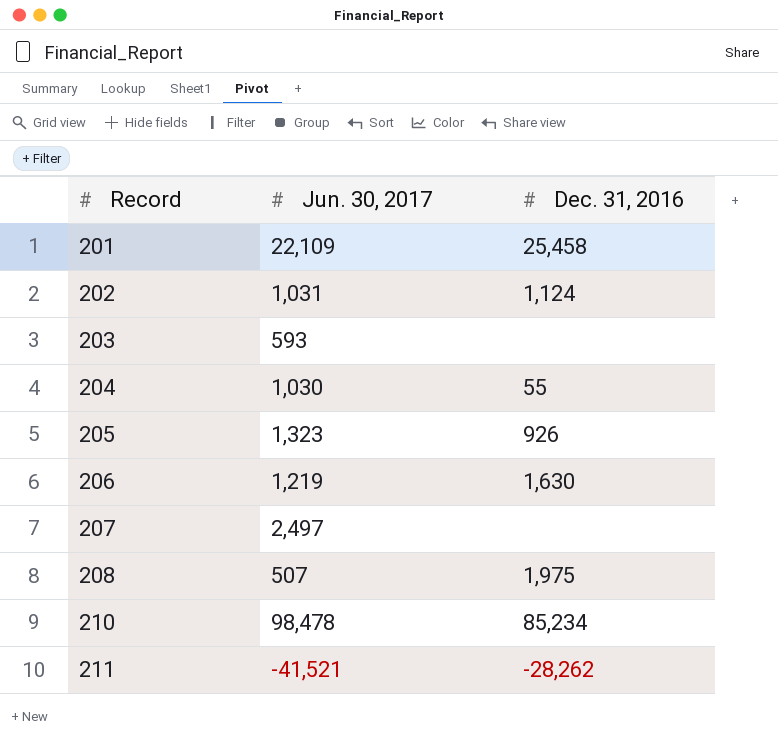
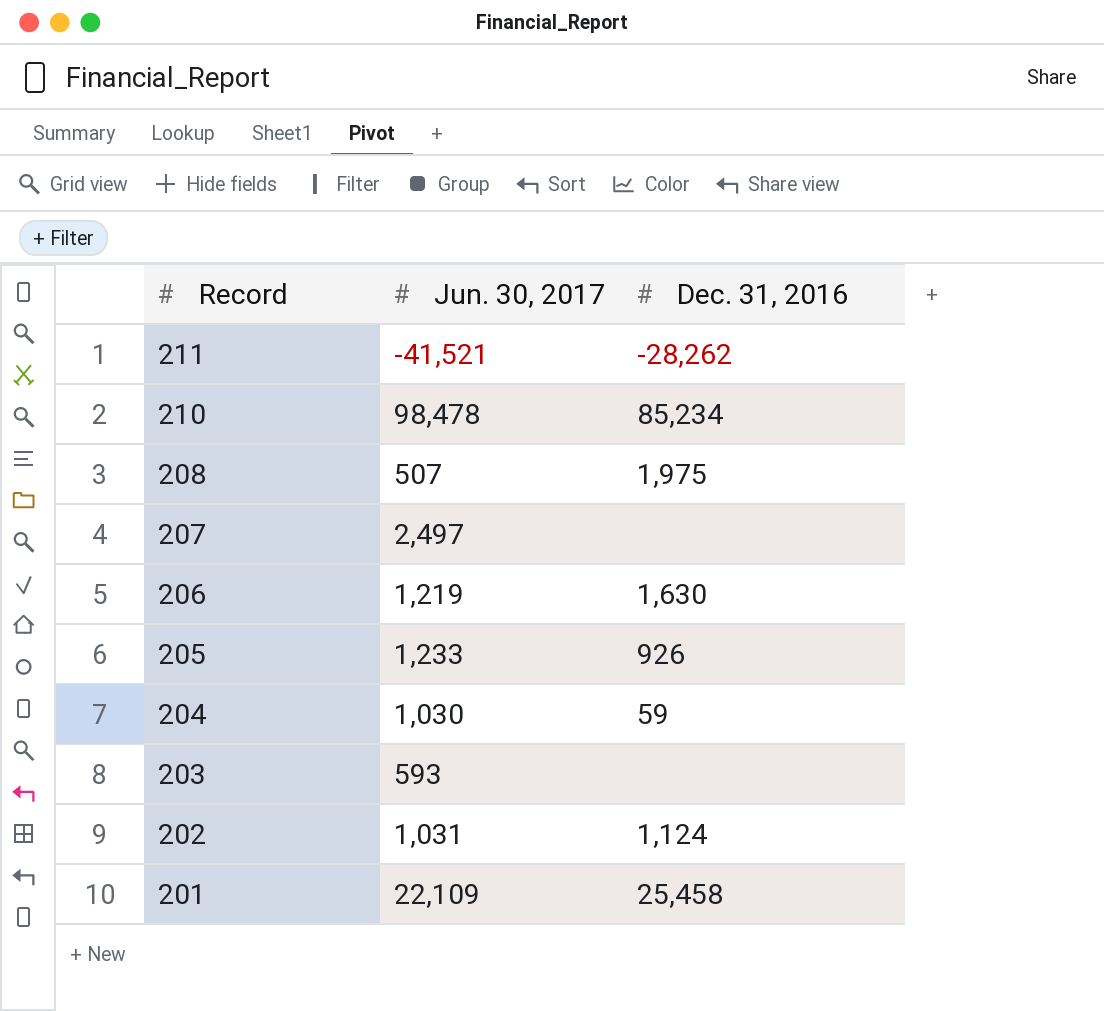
row order: Record ascending -> Record descending
205 | Jun. 30, 2017: 1,323 -> 1,233
204 | Dec. 31, 2016: 55 -> 59

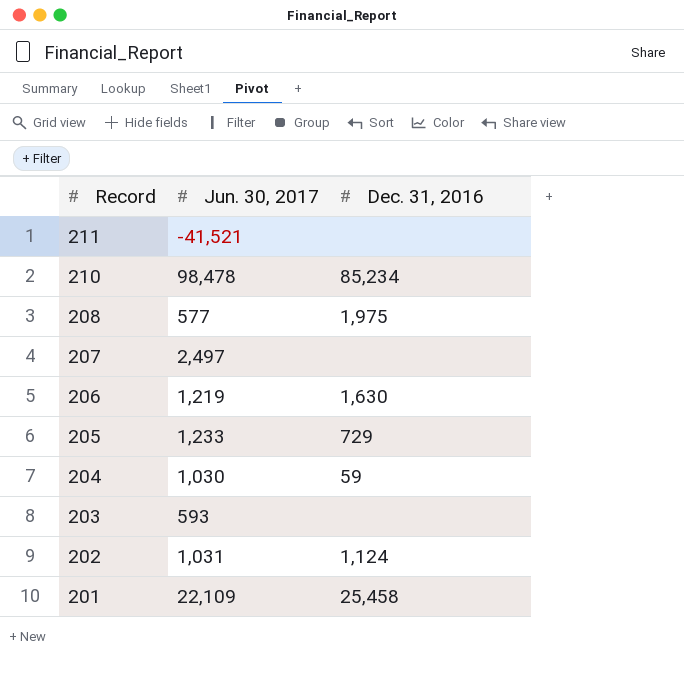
211 | Dec. 31, 2016: -28,262 -> none
208 | Jun. 30, 2017: 507 -> 577
205 | Dec. 31, 2016: 926 -> 729

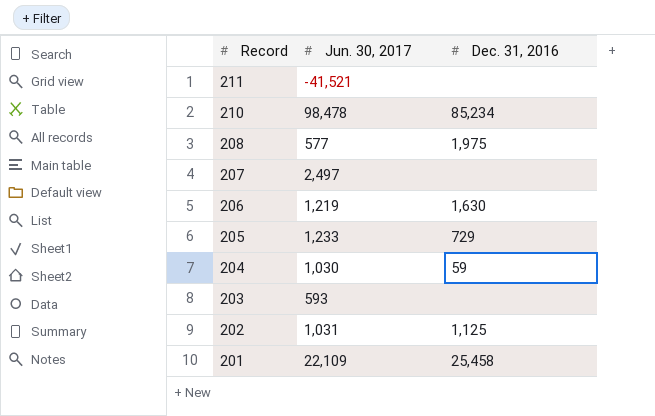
202 | Dec. 31, 2016: 1,124 -> 1,125

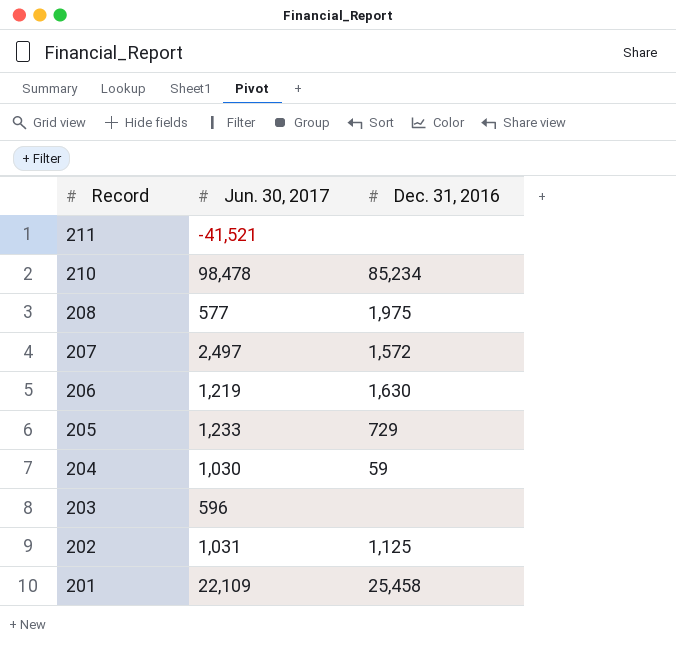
207 | Dec. 31, 2016: none -> 1,572
203 | Jun. 30, 2017: 593 -> 596

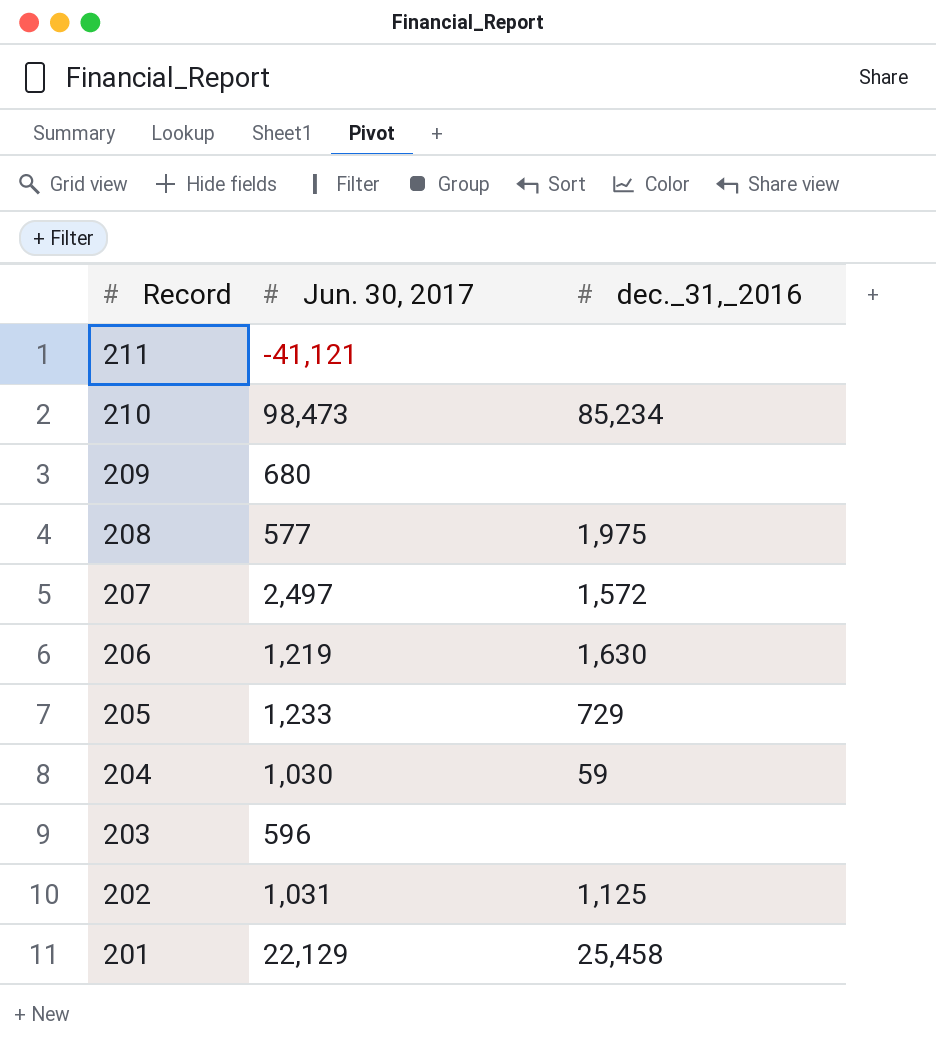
column name: Dec. 31, 2016 -> dec._31,_2016
211 | Jun. 30, 2017: -41,521 -> -41,121
210 | Jun. 30, 2017: 98,478 -> 98,473
row 209: none -> 680 | none
201 | Jun. 30, 2017: 22,109 -> 22,129

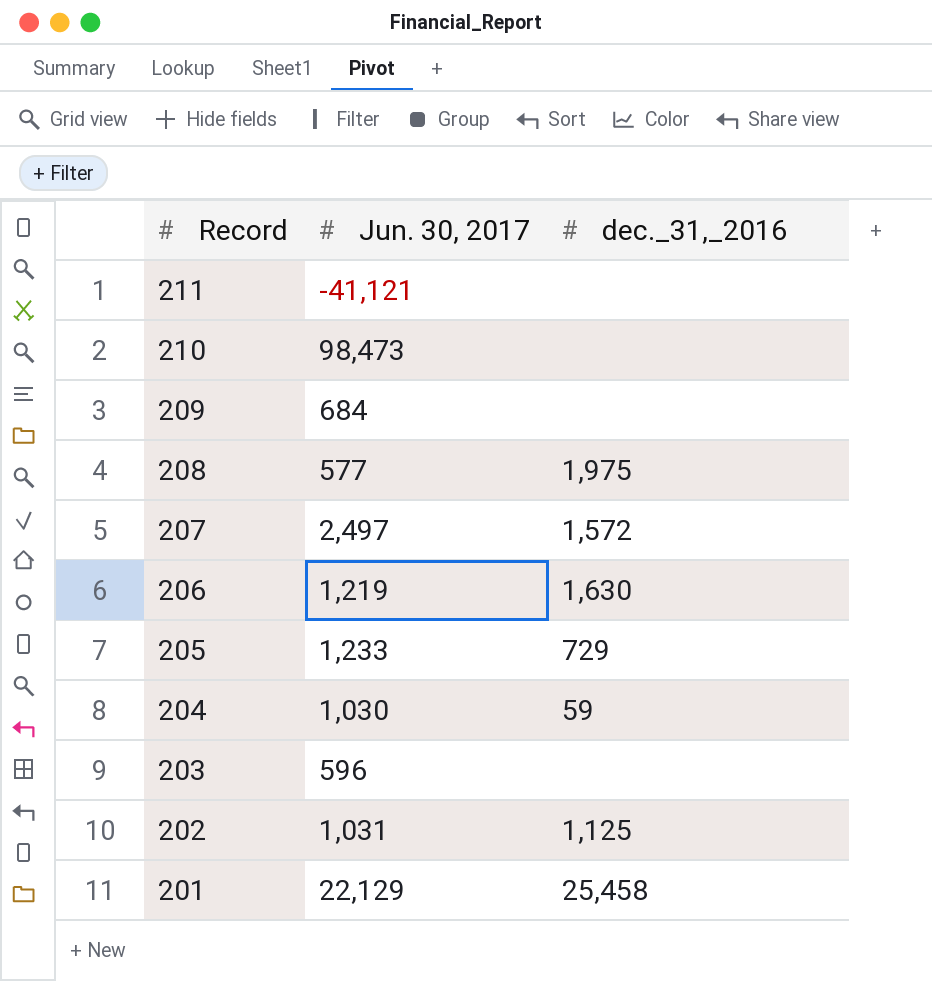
210 | dec._31,_2016: 85,234 -> none
209 | Jun. 30, 2017: 680 -> 684

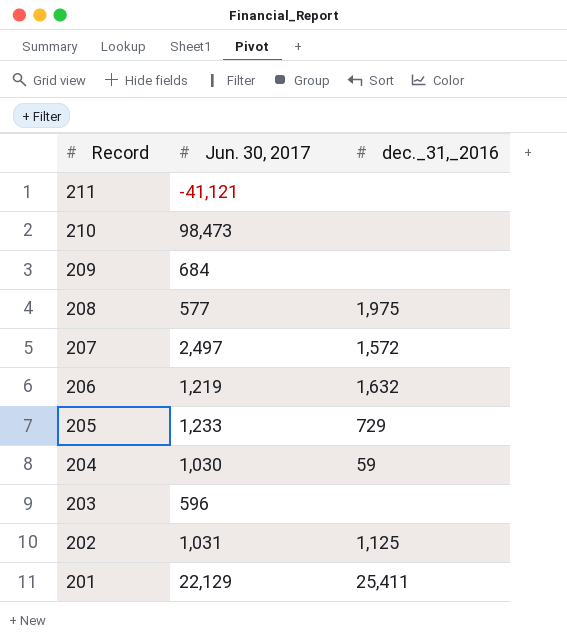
206 | dec._31,_2016: 1,630 -> 1,632
201 | dec._31,_2016: 25,458 -> 25,411

